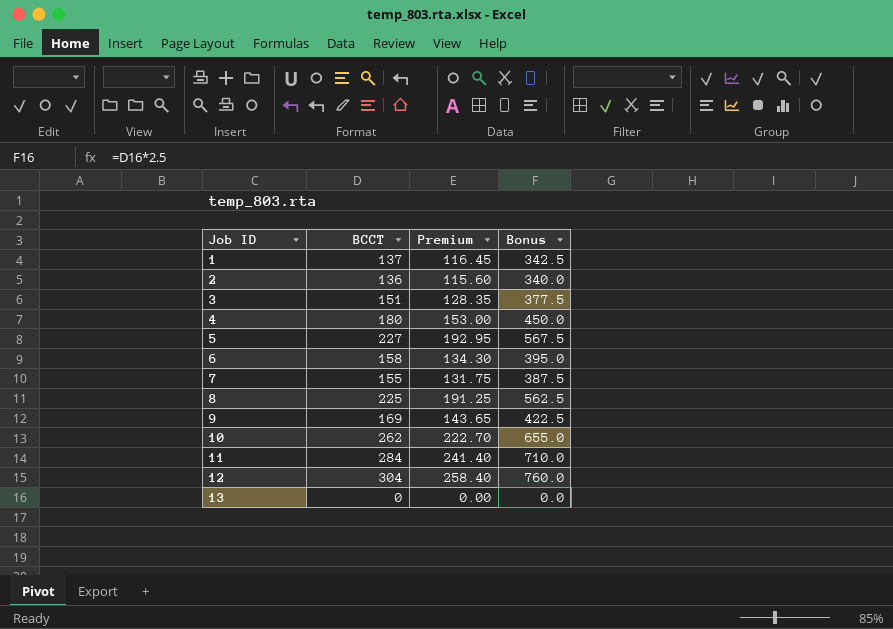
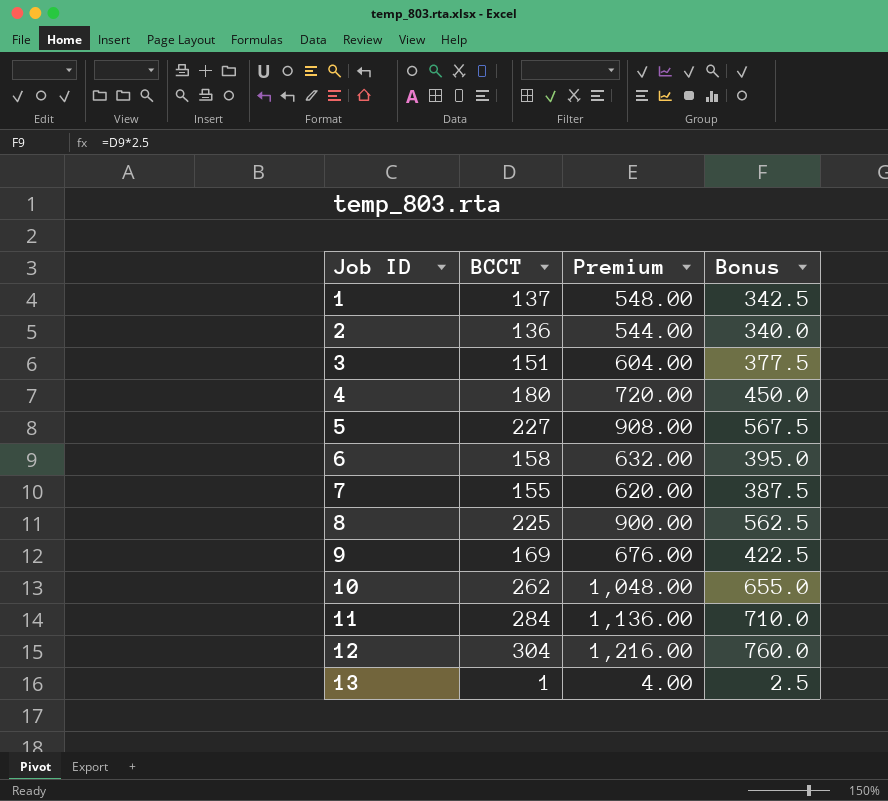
column Premium | formula: [BCCT] * 0.85 -> [BCCT] * 4
13 | BCCT: 0 -> 1
13 | Bonus: 0.0 -> 2.5

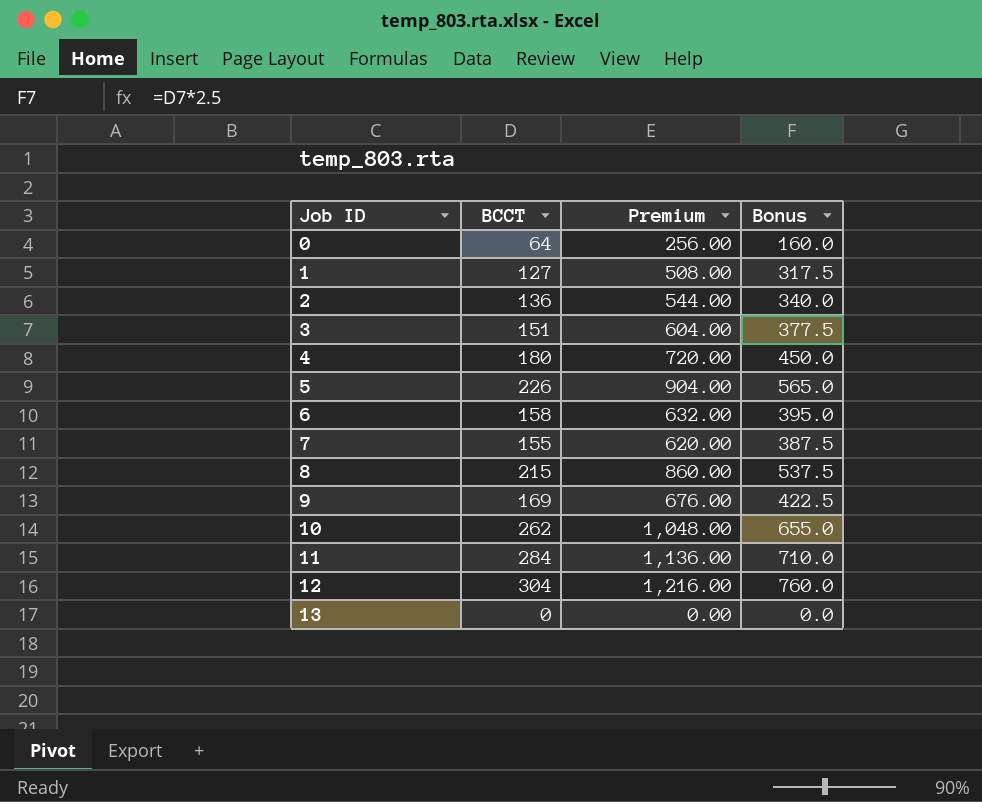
row 0: none -> 64 | 256.00 | 160.0
1 | BCCT: 137 -> 127
1 | Premium: 548.00 -> 508.00
1 | Bonus: 342.5 -> 317.5
5 | BCCT: 227 -> 226
5 | Premium: 908.00 -> 904.00
5 | Bonus: 567.5 -> 565.0
8 | BCCT: 225 -> 215
8 | Premium: 900.00 -> 860.00
8 | Bonus: 562.5 -> 537.5
13 | BCCT: 1 -> 0
13 | Premium: 4.00 -> 0.00
13 | Bonus: 2.5 -> 0.0

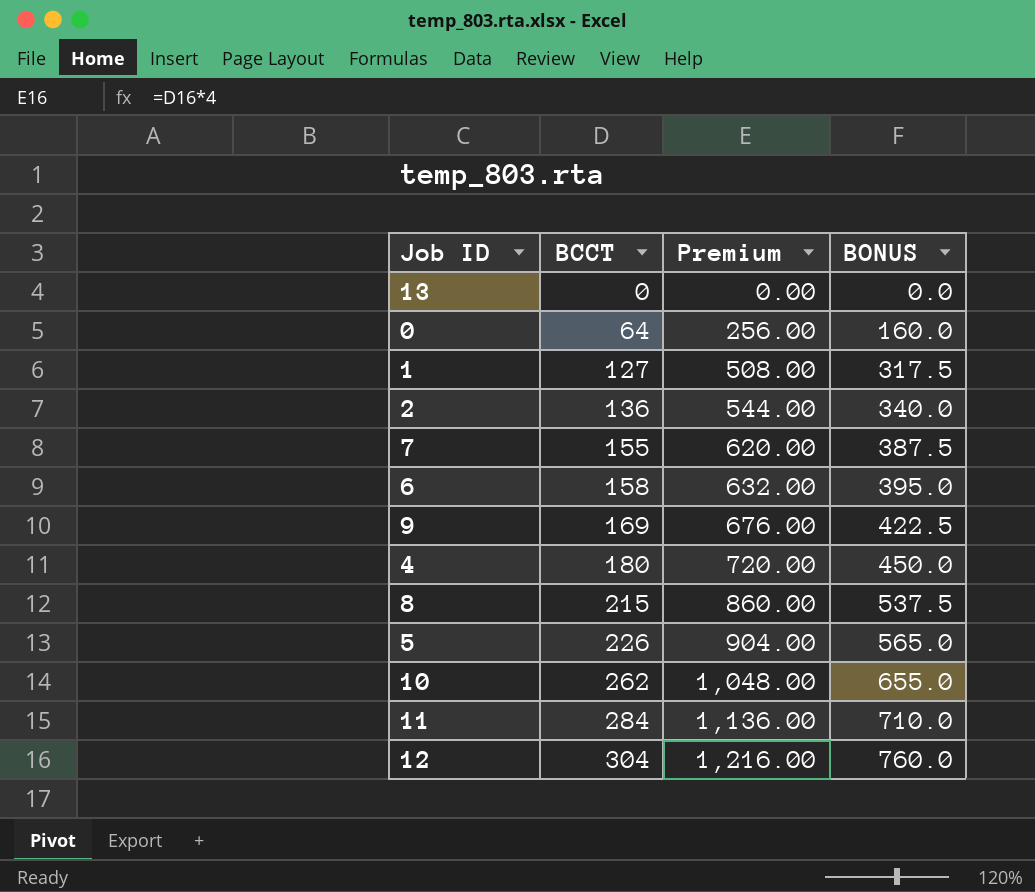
row order: Job ID ascending -> BCCT ascending
column name: Bonus -> BONUS
row 3: 151 | 604.00 | 377.5 -> none

